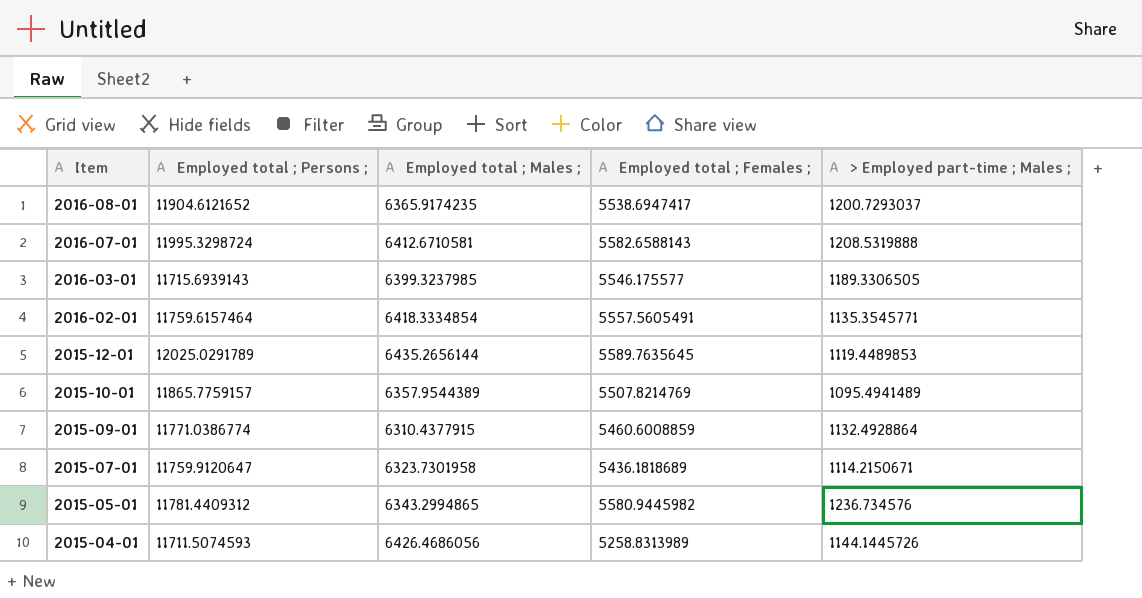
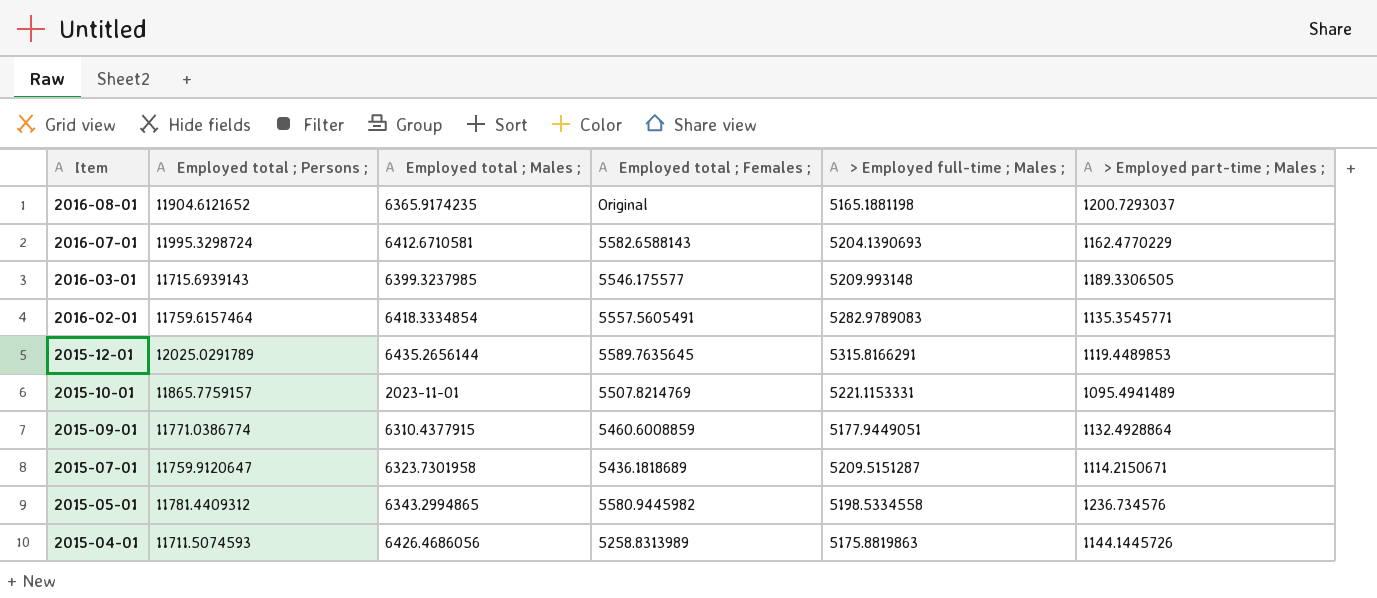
column > Employed full-time ; Males ; | position: none -> 5
2016-08-01 | Employed total ; Females ;: 5538.6947417 -> Original
2016-07-01 | > Employed part-time ; Males ;: 1208.5319888 -> 1162.4770229
2015-10-01 | Employed total ; Males ;: 6357.9544389 -> 2023-11-01

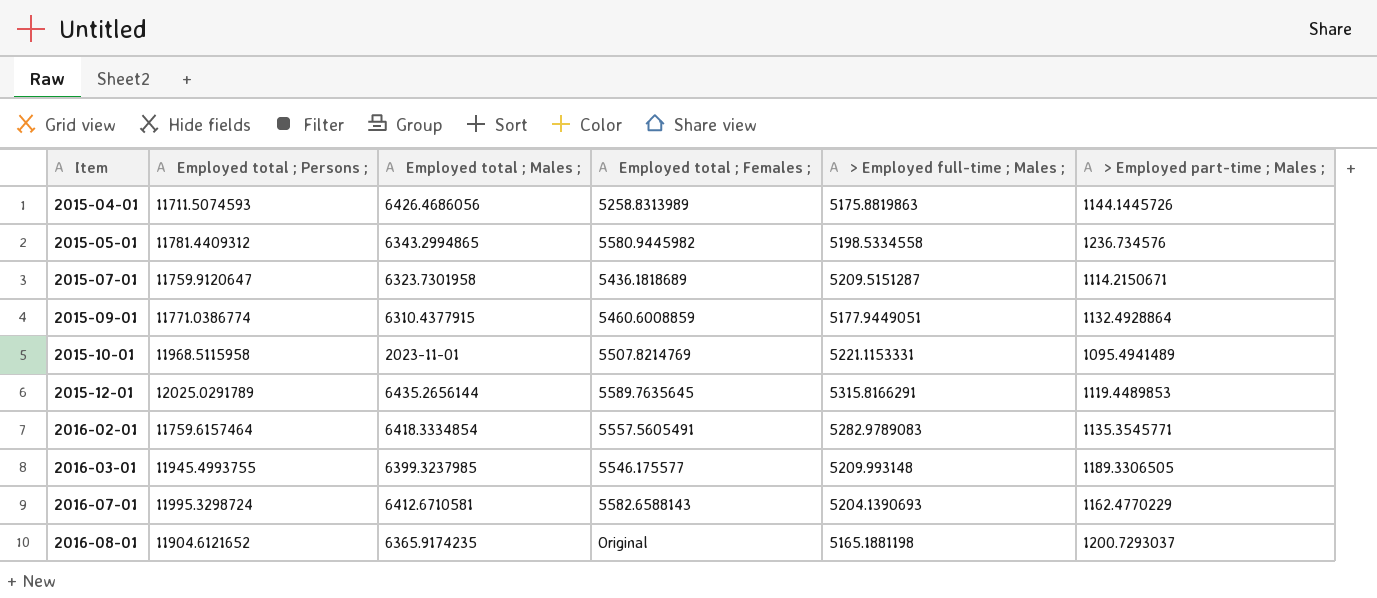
row order: Item descending -> Item ascending
2015-10-01 | Employed total ; Persons ;: 11865.7759157 -> 11968.5115958
2016-03-01 | Employed total ; Persons ;: 11715.6939143 -> 11945.4993755

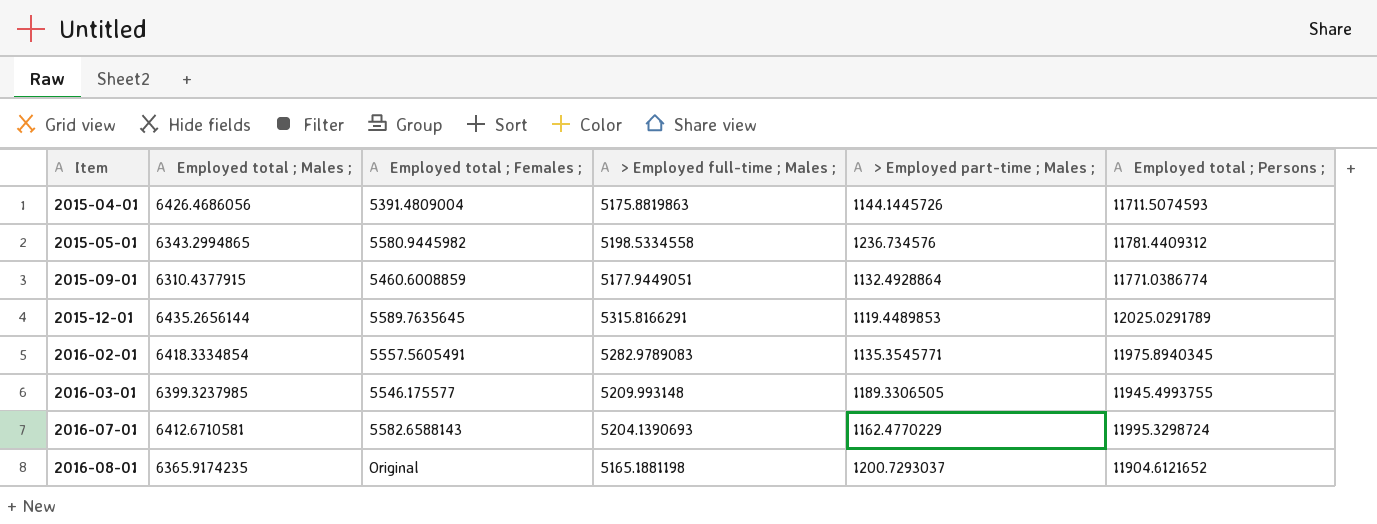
column Employed total ; Persons ; | position: 2 -> 6
row 2015-07-01: 11759.9120647 | 6323.7301958 | 5436.1818689 | 5209.5151287 | 1114.2150671 -> none
row 2015-10-01: 11968.5115958 | 2023-11-01 | 5507.8214769 | 5221.1153331 | 1095.4941489 -> none
2015-04-01 | Employed total ; Females ;: 5258.8313989 -> 5391.4809004
2016-02-01 | Employed total ; Persons ;: 11759.6157464 -> 11975.8940345

